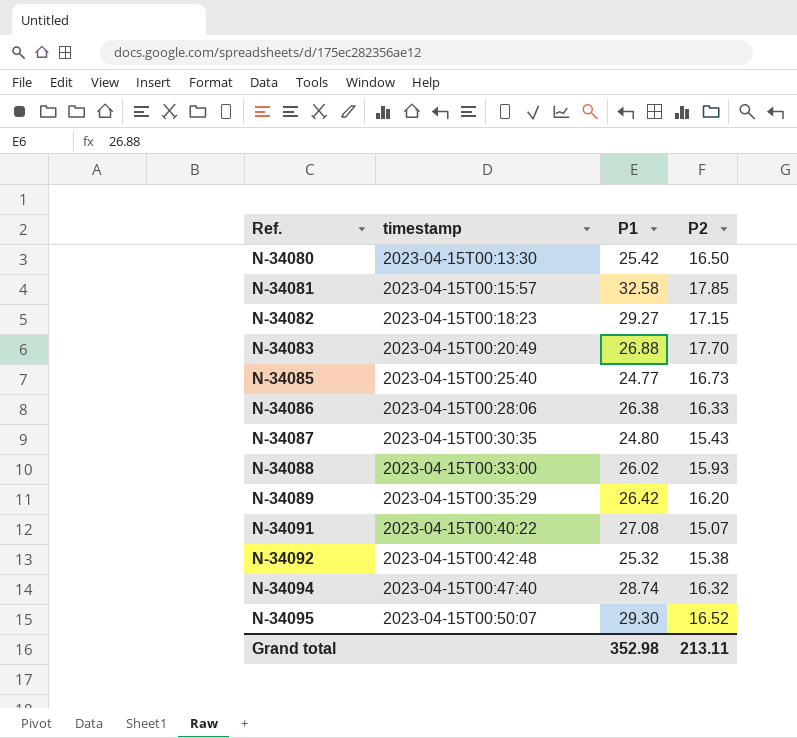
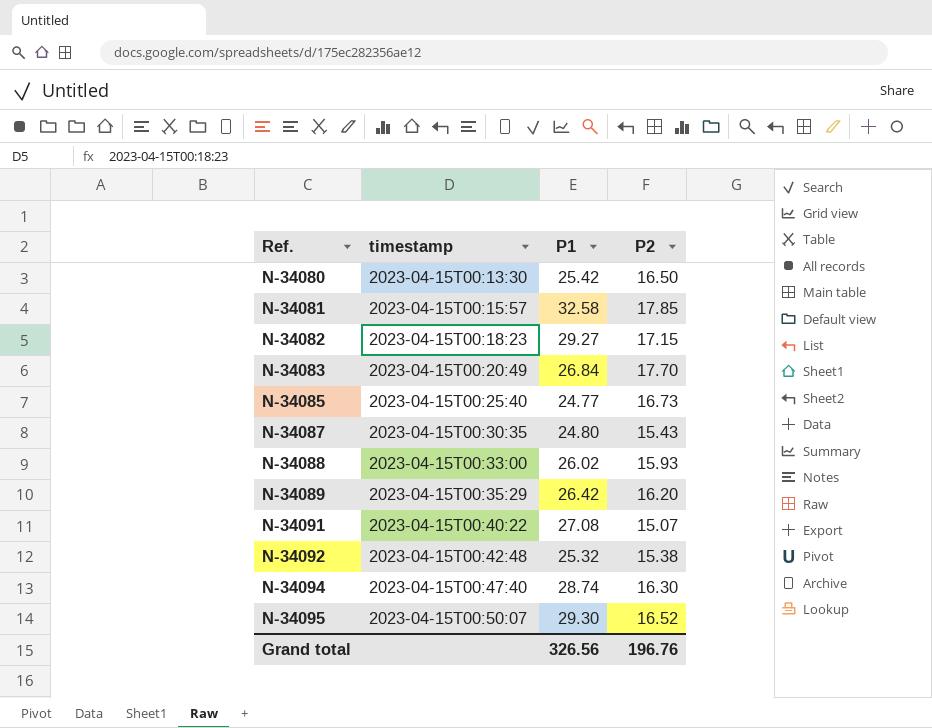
row N-34086: 2023-04-15T00:28:06 | 26.38 | 16.33 -> none
N-34083 | P1: 26.88 -> 26.84
N-34094 | P2: 16.32 -> 16.30
Grand total | P1: 352.98 -> 326.56
Grand total | P2: 213.11 -> 196.76

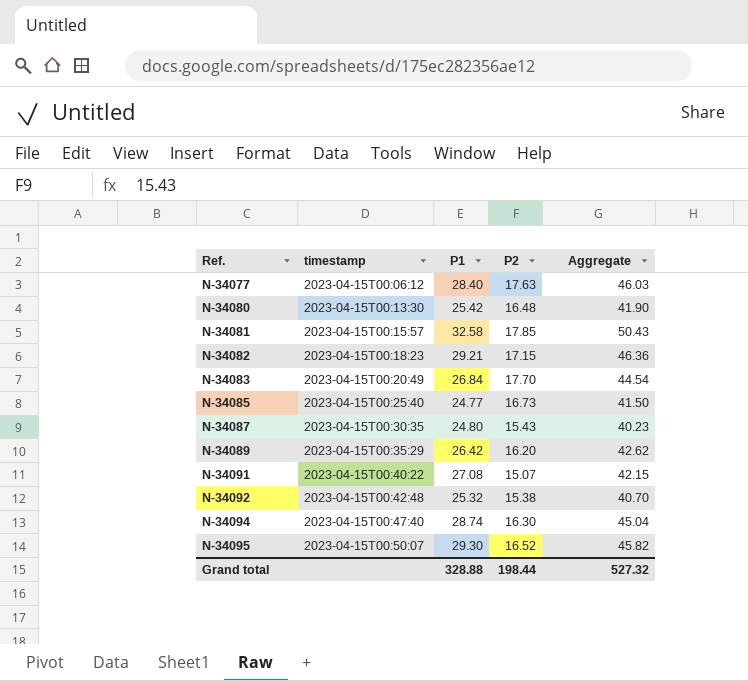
column Aggregate | formula: none -> [P1] + [P2]
row N-34088: 2023-04-15T00:33:00 | 26.02 | 15.93 -> none
row N-34077: none -> 2023-04-15T00:06:12 | 28.40 | 17.63 | 46.03
N-34080 | P2: 16.50 -> 16.48
N-34082 | P1: 29.27 -> 29.21
Grand total | P1: 326.56 -> 328.88
Grand total | P2: 196.76 -> 198.44

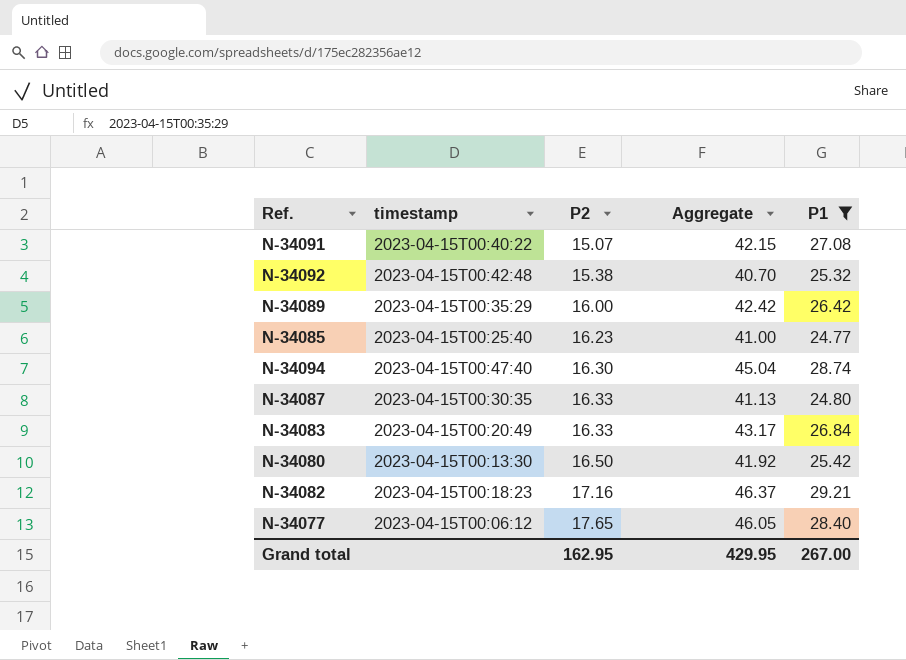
filter: none -> P1 <= 29.21
row order: Ref. ascending -> P2 ascending
column P1 | position: 3 -> 5
N-34089 | P2: 16.20 -> 16.00
N-34089 | Aggregate: 42.62 -> 42.42
N-34085 | P2: 16.73 -> 16.23
N-34085 | Aggregate: 41.50 -> 41.00
N-34087 | P2: 15.43 -> 16.33
N-34087 | Aggregate: 40.23 -> 41.13
N-34083 | P2: 17.70 -> 16.33
N-34083 | Aggregate: 44.54 -> 43.17
N-34080 | P2: 16.48 -> 16.50
N-34080 | Aggregate: 41.90 -> 41.92
N-34082 | P2: 17.15 -> 17.16
N-34082 | Aggregate: 46.36 -> 46.37
N-34077 | P2: 17.63 -> 17.65
N-34077 | Aggregate: 46.03 -> 46.05
Grand total | P2: 198.44 -> 162.95
Grand total | Aggregate: 527.32 -> 429.95
Grand total | P1: 328.88 -> 267.00

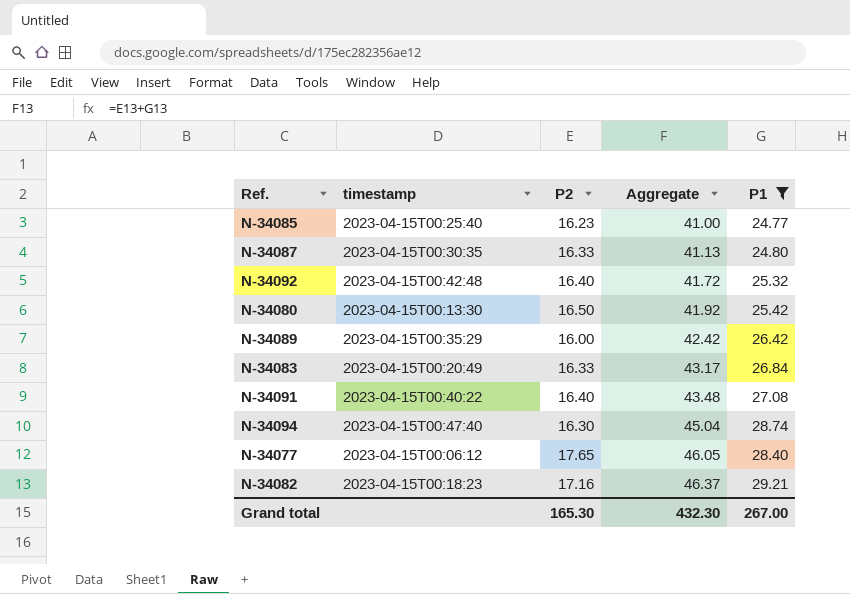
row order: P2 ascending -> Aggregate ascending
N-34092 | P2: 15.38 -> 16.40
N-34092 | Aggregate: 40.70 -> 41.72
N-34091 | P2: 15.07 -> 16.40
N-34091 | Aggregate: 42.15 -> 43.48
Grand total | P2: 162.95 -> 165.30
Grand total | Aggregate: 429.95 -> 432.30

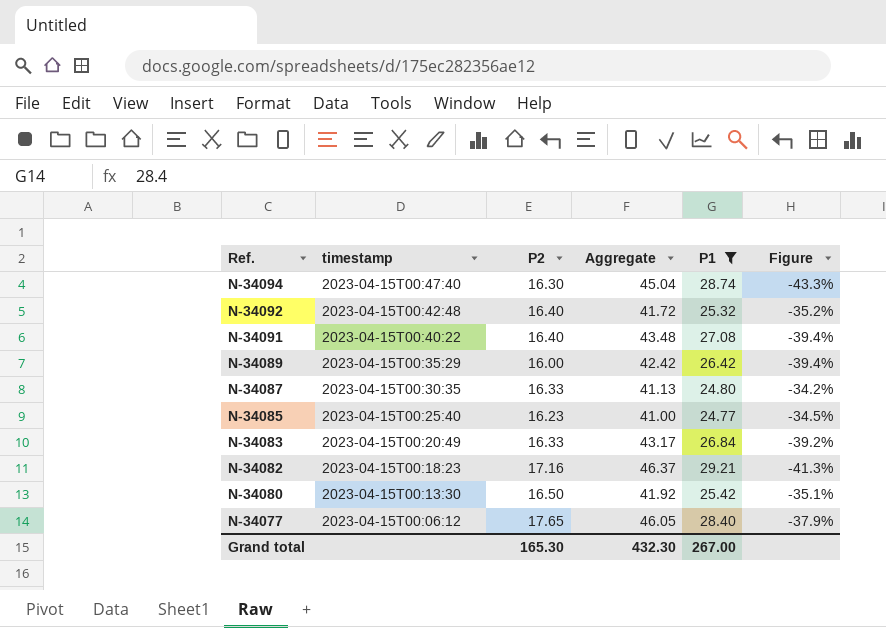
row order: Aggregate ascending -> Ref. descending
column Figure | formula: none -> ([P2] - [P1]) / [P1]

